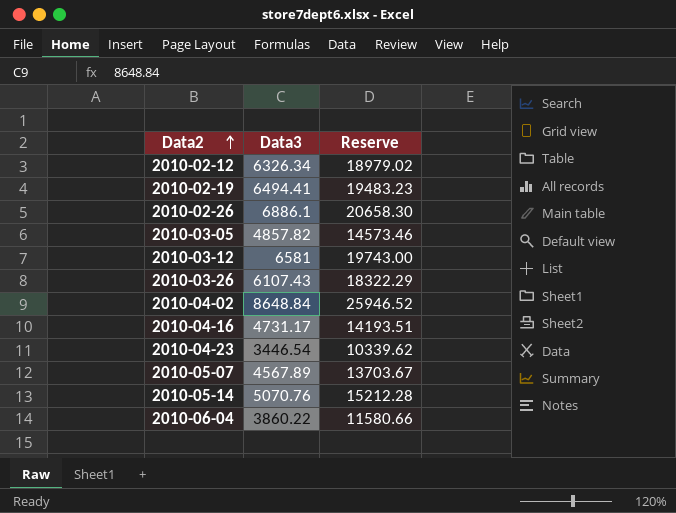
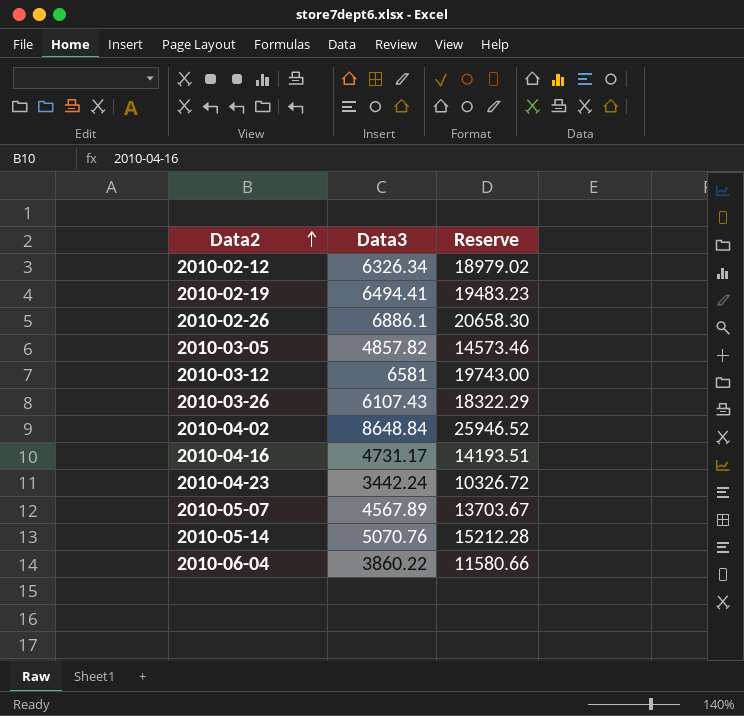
2010-04-23 | Data3: 3446.54 -> 3442.24
2010-04-23 | Reserve: 10339.62 -> 10326.72

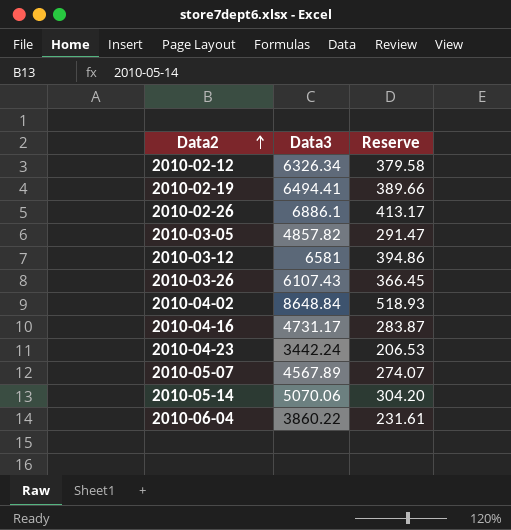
column Reserve | formula: [Data3] * 3 -> [Data3] * 0.06
2010-05-14 | Data3: 5070.76 -> 5070.06

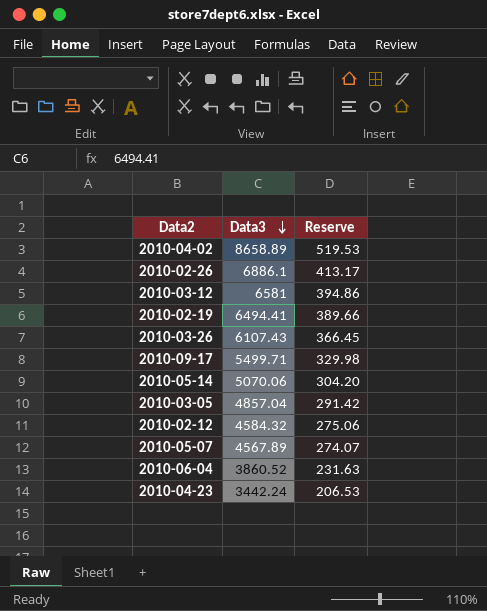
row order: Data2 ascending -> Data3 descending
row 2010-04-16: 4731.17 | 283.87 -> none
2010-04-02 | Data3: 8648.84 -> 8658.89
2010-04-02 | Reserve: 518.93 -> 519.53
row 2010-09-17: none -> 5499.71 | 329.98
2010-03-05 | Data3: 4857.82 -> 4857.04
2010-03-05 | Reserve: 291.47 -> 291.42
2010-02-12 | Data3: 6326.34 -> 4584.32
2010-02-12 | Reserve: 379.58 -> 275.06
2010-06-04 | Data3: 3860.22 -> 3860.52
2010-06-04 | Reserve: 231.61 -> 231.63

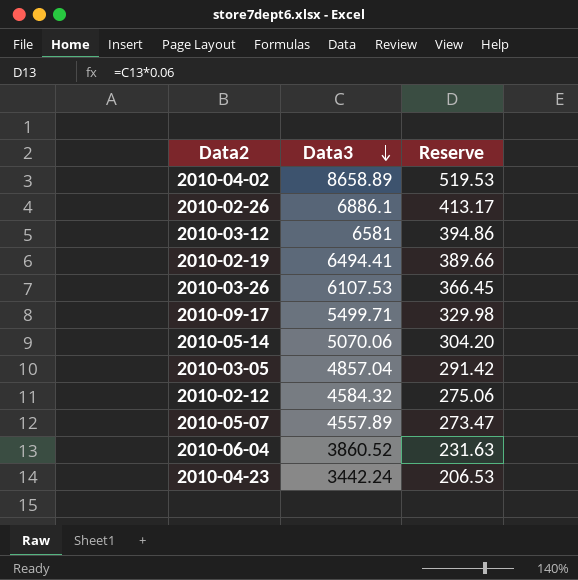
2010-03-26 | Data3: 6107.43 -> 6107.53
2010-05-07 | Data3: 4567.89 -> 4557.89
2010-05-07 | Reserve: 274.07 -> 273.47

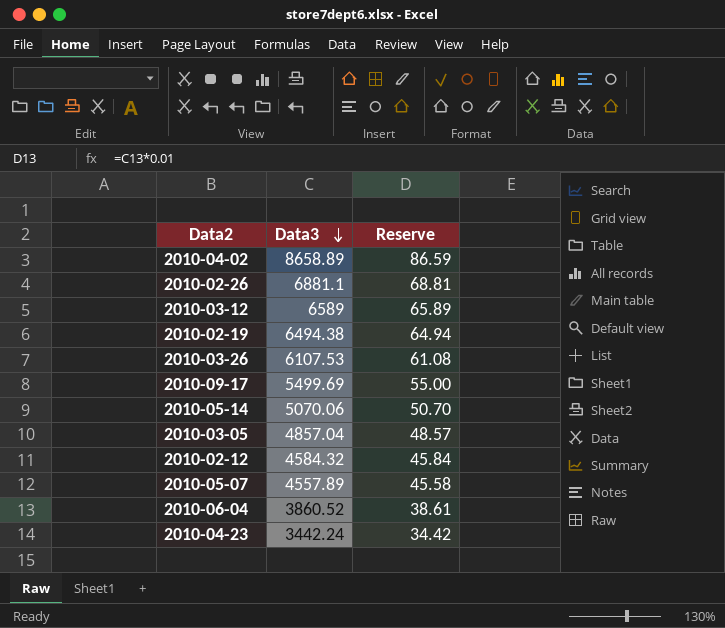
column Reserve | formula: [Data3] * 0.06 -> [Data3] * 0.01
2010-02-26 | Data3: 6886.1 -> 6881.1
2010-03-12 | Data3: 6581 -> 6589
2010-02-19 | Data3: 6494.41 -> 6494.38
2010-09-17 | Data3: 5499.71 -> 5499.69

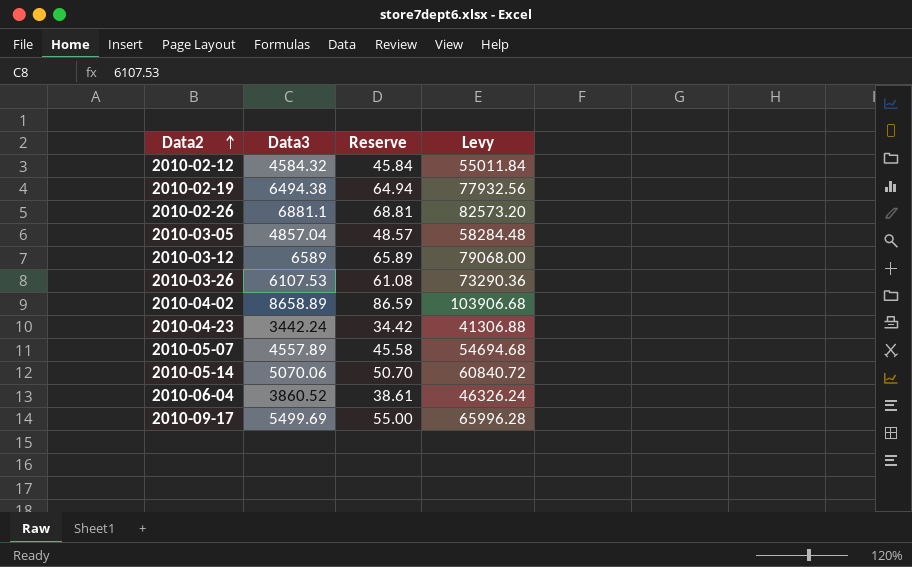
row order: Data3 descending -> Data2 ascending
column Levy | formula: none -> [Data3] * 12

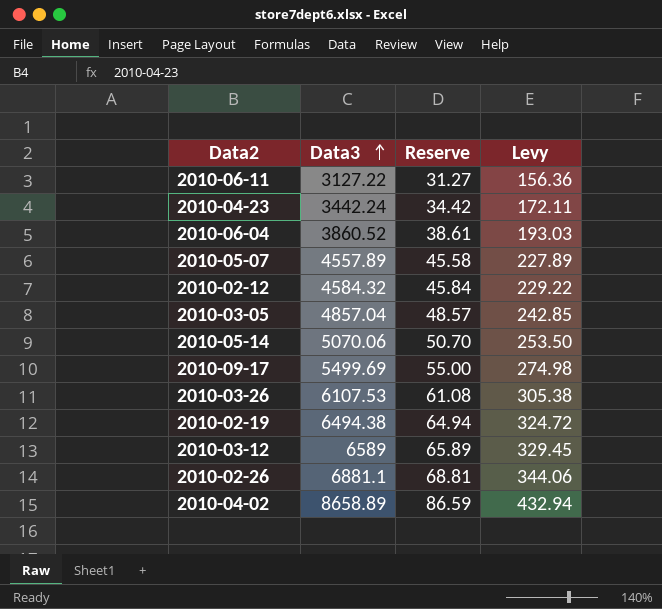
row order: Data2 ascending -> Data3 ascending
column Levy | formula: [Data3] * 12 -> [Data3] * 0.05
row 2010-06-11: none -> 3127.22 | 31.27 | 156.36

